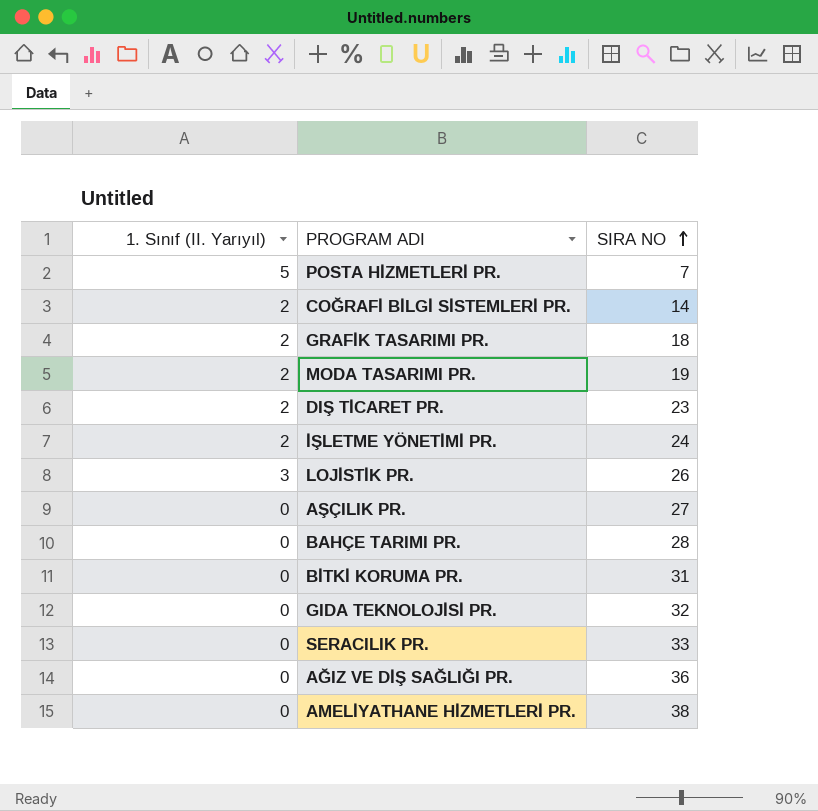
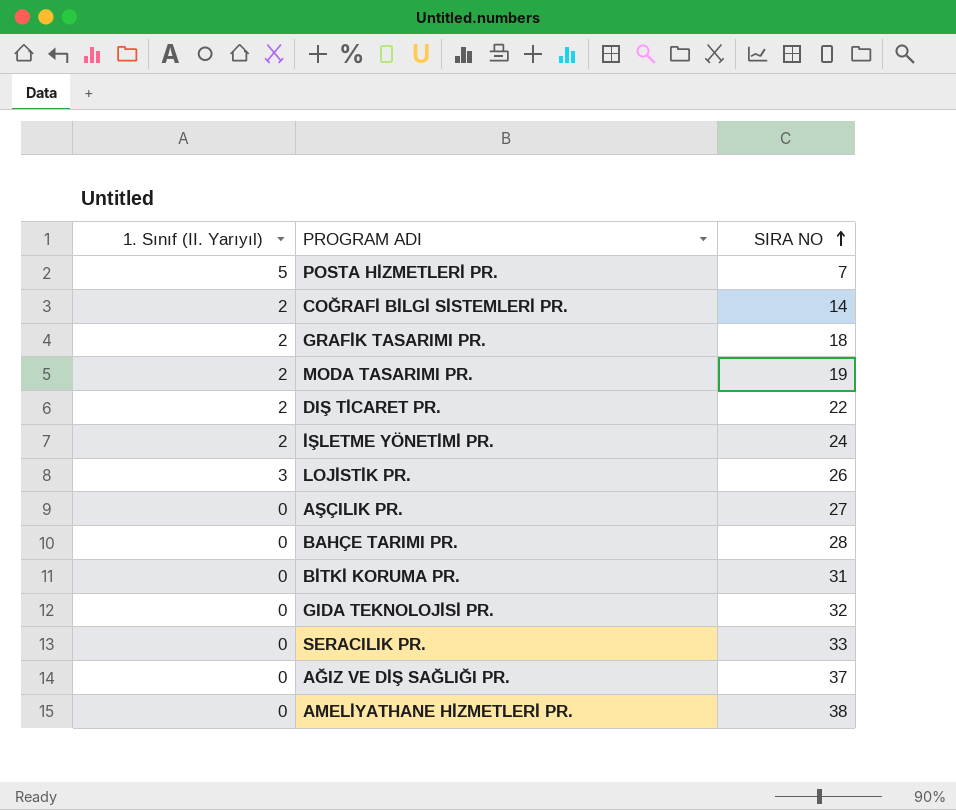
DIŞ TİCARET PR. | SIRA NO: 23 -> 22
AĞIZ VE DİŞ SAĞLIĞI PR. | SIRA NO: 36 -> 37

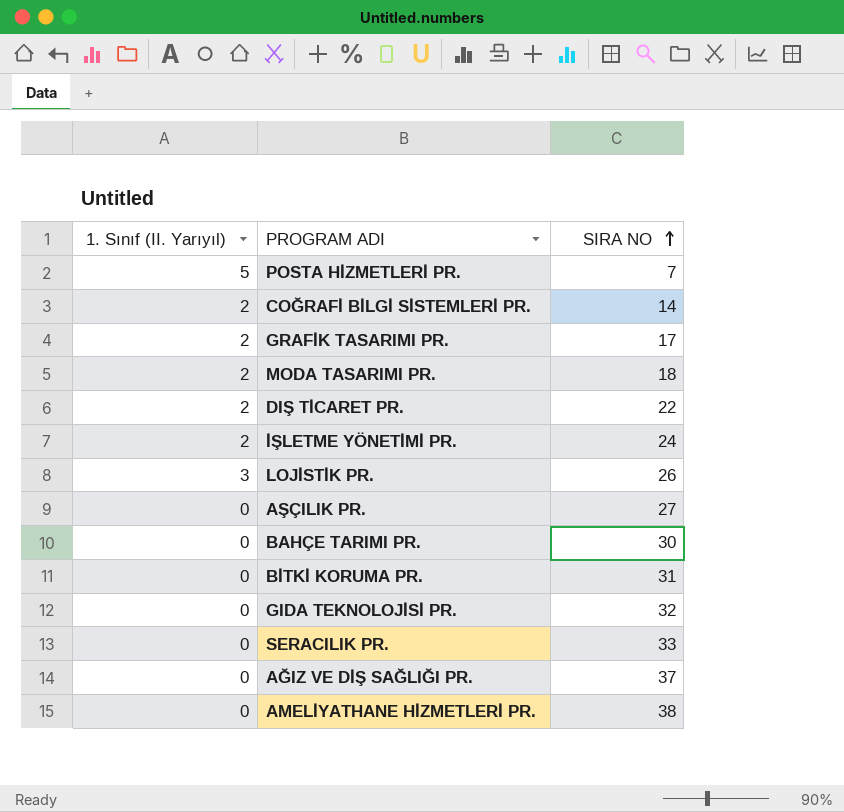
GRAFİK TASARIMI PR. | SIRA NO: 18 -> 17
MODA TASARIMI PR. | SIRA NO: 19 -> 18
BAHÇE TARIMI PR. | SIRA NO: 28 -> 30

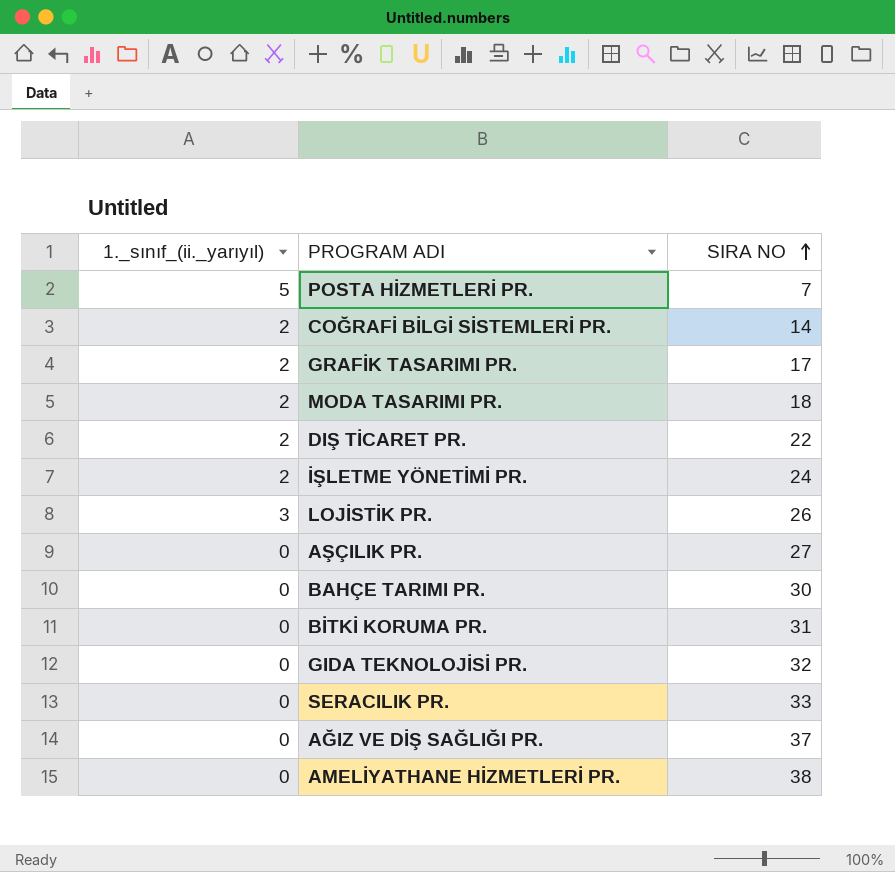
column name: 1. Sınıf (II. Yarıyıl) -> 1._sınıf_(ii._yarıyıl)

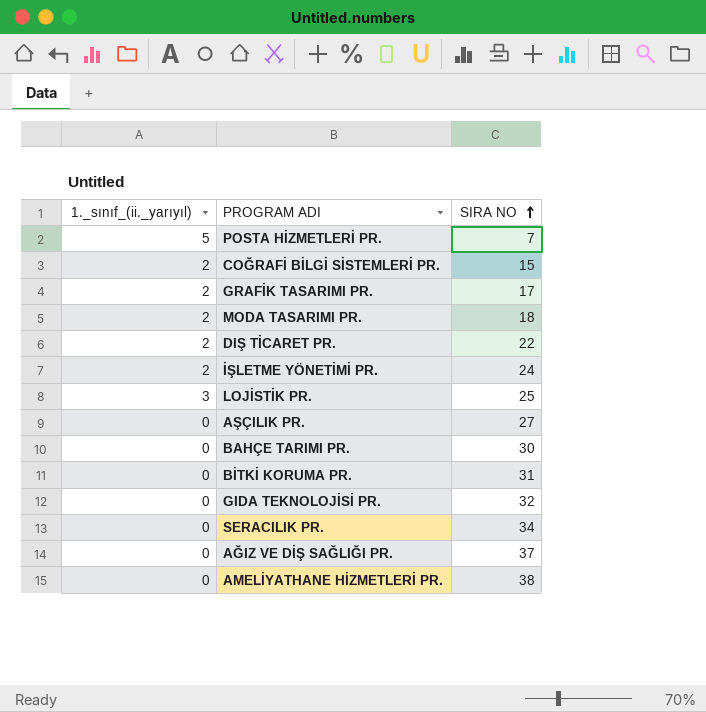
COĞRAFİ BİLGİ SİSTEMLERİ PR. | SIRA NO: 14 -> 15
LOJİSTİK PR. | SIRA NO: 26 -> 25
SERACILIK PR. | SIRA NO: 33 -> 34

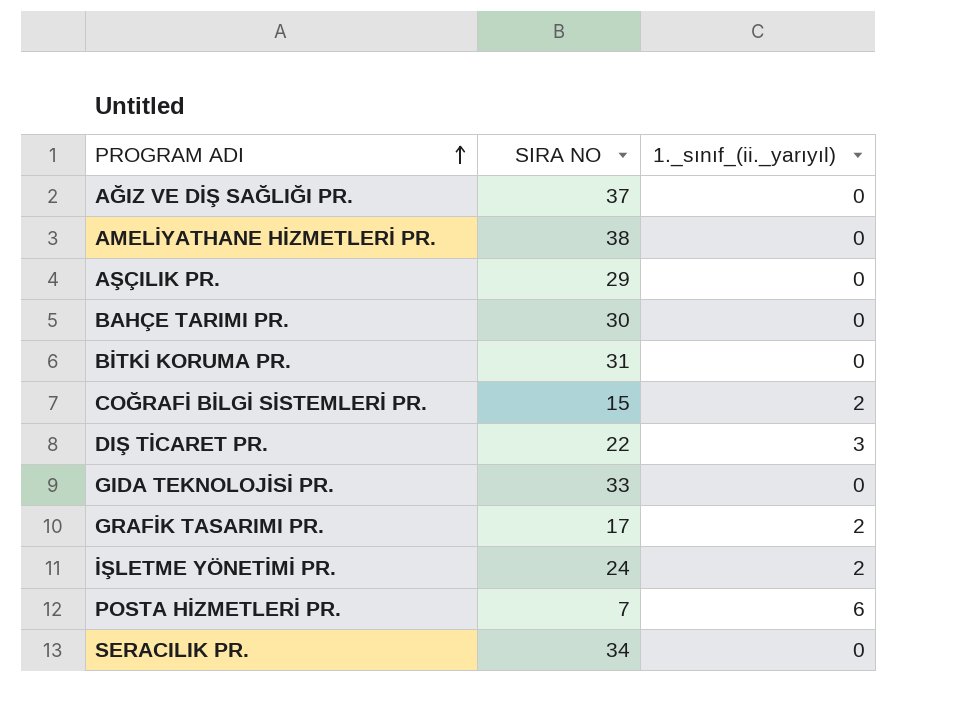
row order: SIRA NO ascending -> PROGRAM ADI ascending
column 1._sınıf_(ii._yarıyıl) | position: 1 -> 3
row MODA TASARIMI PR.: 2 | 18 -> none
row LOJİSTİK PR.: 3 | 25 -> none
AŞÇILIK PR. | SIRA NO: 27 -> 29
DIŞ TİCARET PR. | 1._sınıf_(ii._yarıyıl): 2 -> 3
GIDA TEKNOLOJİSİ PR. | SIRA NO: 32 -> 33
POSTA HİZMETLERİ PR. | 1._sınıf_(ii._yarıyıl): 5 -> 6

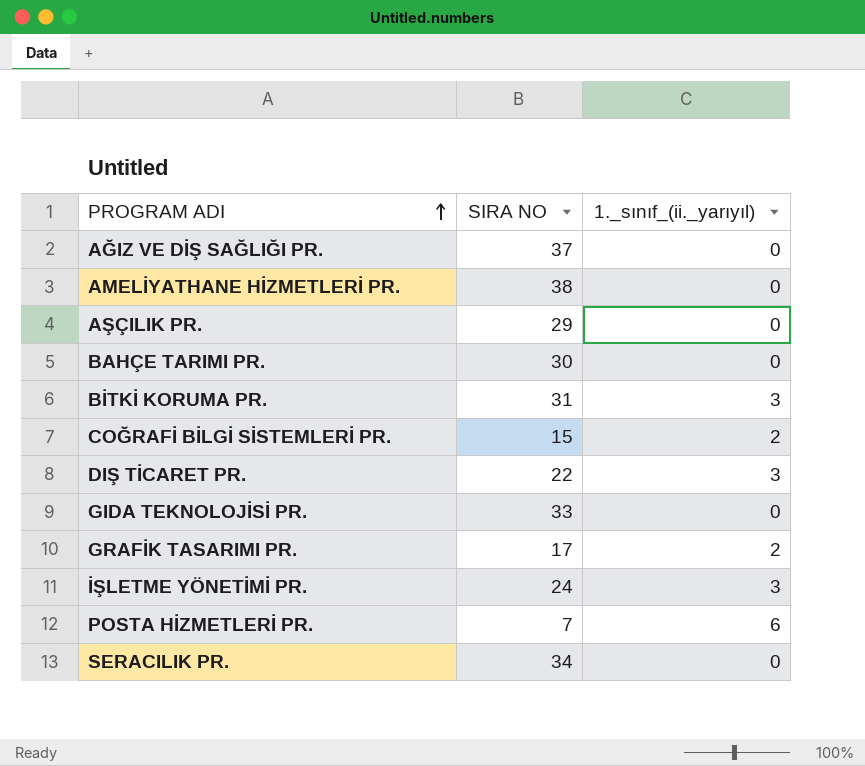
BİTKİ KORUMA PR. | 1._sınıf_(ii._yarıyıl): 0 -> 3
İŞLETME YÖNETİMİ PR. | 1._sınıf_(ii._yarıyıl): 2 -> 3

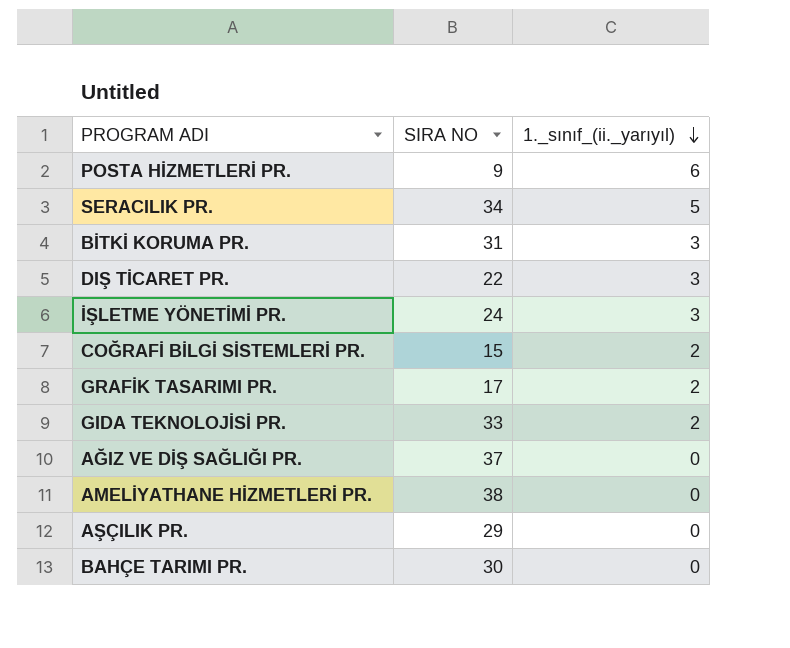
row order: PROGRAM ADI ascending -> 1._sınıf_(ii._yarıyıl) descending
POSTA HİZMETLERİ PR. | SIRA NO: 7 -> 9
SERACILIK PR. | 1._sınıf_(ii._yarıyıl): 0 -> 5
GIDA TEKNOLOJİSİ PR. | 1._sınıf_(ii._yarıyıl): 0 -> 2

